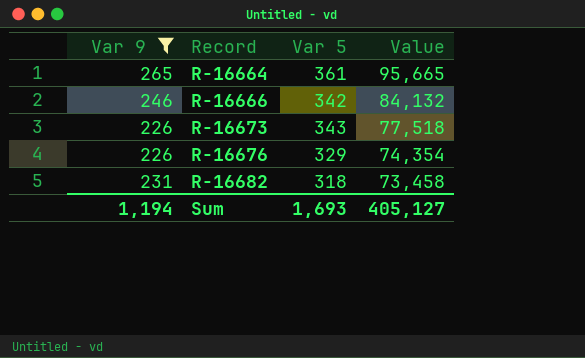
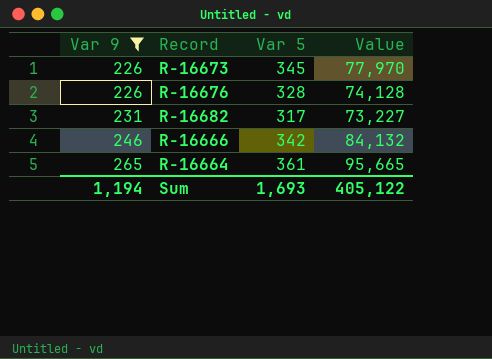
row order: Record ascending -> Var 9 ascending
R-16673 | Var 5: 343 -> 345
R-16673 | Value: 77,518 -> 77,970
R-16676 | Var 5: 329 -> 328
R-16676 | Value: 74,354 -> 74,128
R-16682 | Var 5: 318 -> 317
R-16682 | Value: 73,458 -> 73,227
Sum | Value: 405,127 -> 405,122

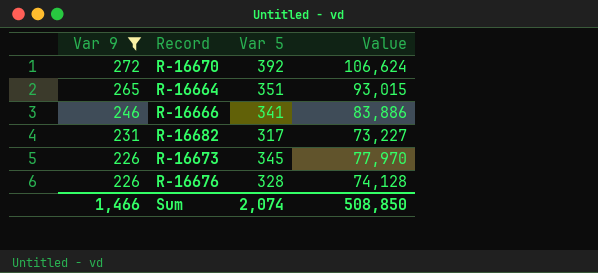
row order: Var 9 ascending -> Var 9 descending
row R-16670: none -> 272 | 392 | 106,624
R-16664 | Var 5: 361 -> 351
R-16664 | Value: 95,665 -> 93,015
R-16666 | Var 5: 342 -> 341
R-16666 | Value: 84,132 -> 83,886
Sum | Var 9: 1,194 -> 1,466
Sum | Var 5: 1,693 -> 2,074
Sum | Value: 405,122 -> 508,850

